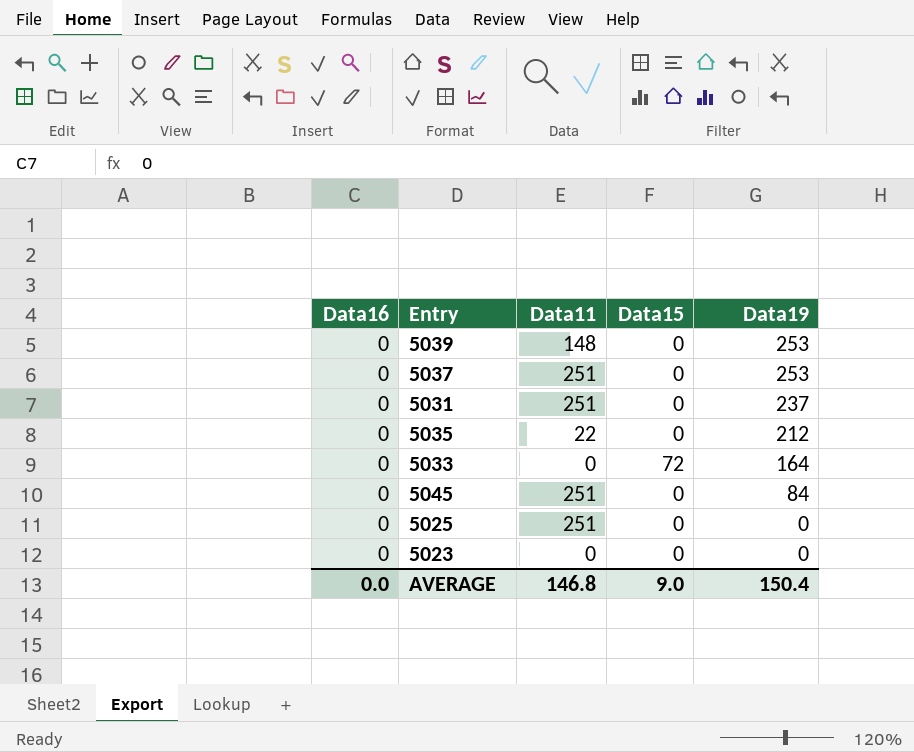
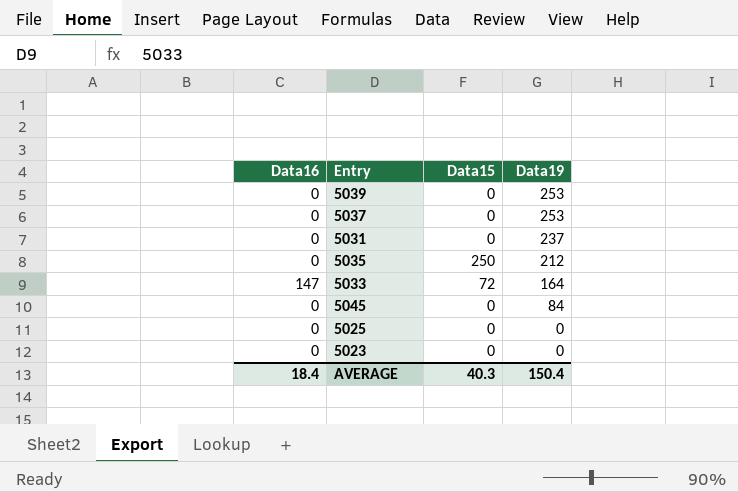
column Data11 | position: 3 -> none
5035 | Data15: 0 -> 250
5033 | Data16: 0 -> 147
AVERAGE | Data16: 0.0 -> 18.4
AVERAGE | Data15: 9.0 -> 40.3

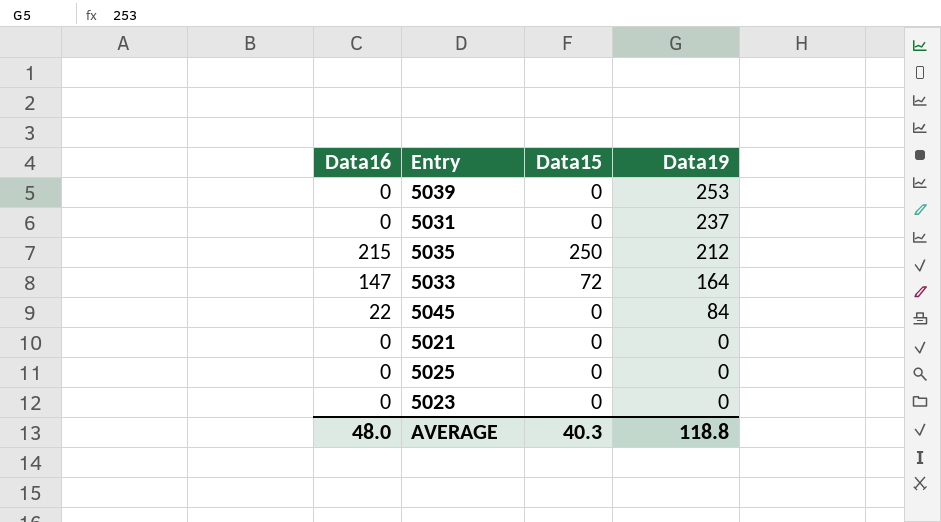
row 5037: 0 | 0 | 253 -> none
5035 | Data16: 0 -> 215
5045 | Data16: 0 -> 22
row 5021: none -> 0 | 0 | 0
AVERAGE | Data16: 18.4 -> 48.0
AVERAGE | Data19: 150.4 -> 118.8

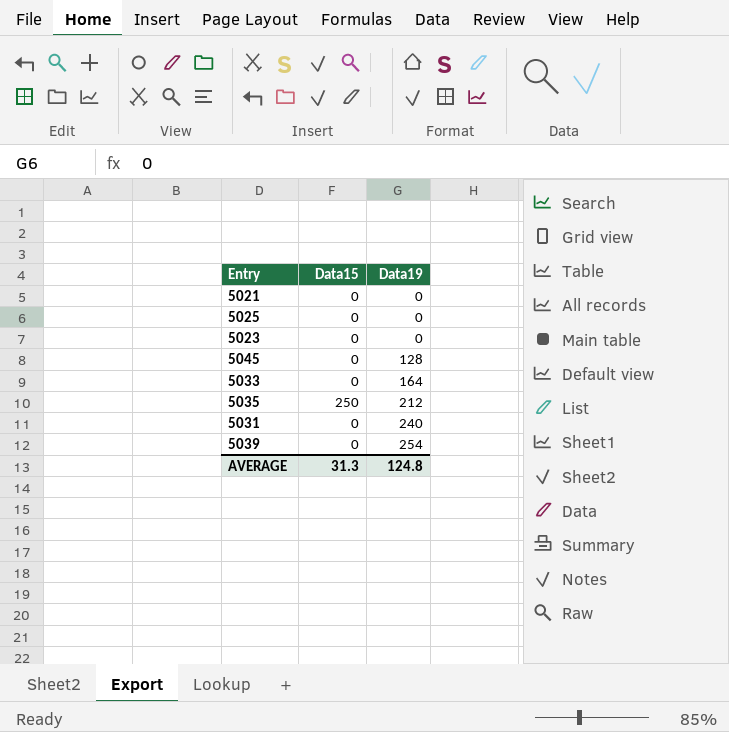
row order: Data19 descending -> Data19 ascending
column Data16 | position: 1 -> none
5045 | Data19: 84 -> 128
5033 | Data15: 72 -> 0
5031 | Data19: 237 -> 240
5039 | Data19: 253 -> 254
AVERAGE | Data15: 40.3 -> 31.3
AVERAGE | Data19: 118.8 -> 124.8

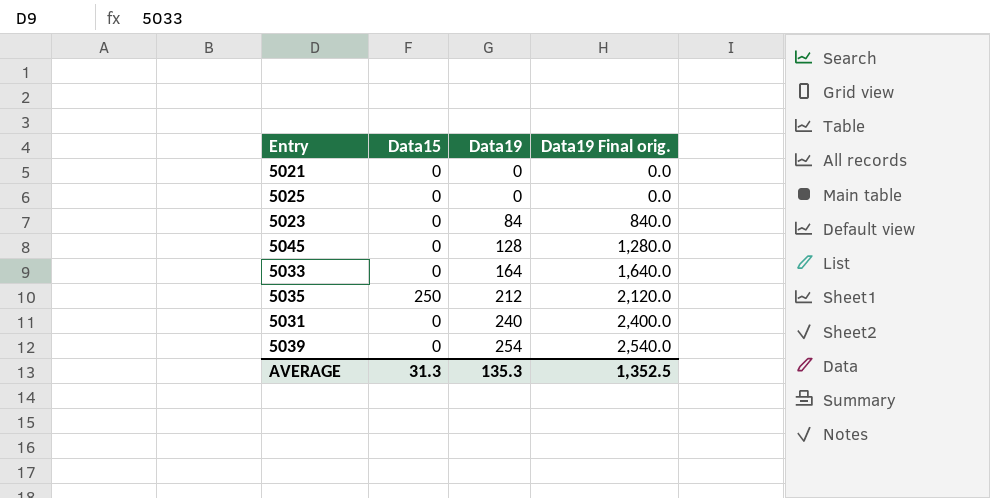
column Data19 Final orig. | formula: none -> [Data19] * 10
5023 | Data19: 0 -> 84
AVERAGE | Data19: 124.8 -> 135.3

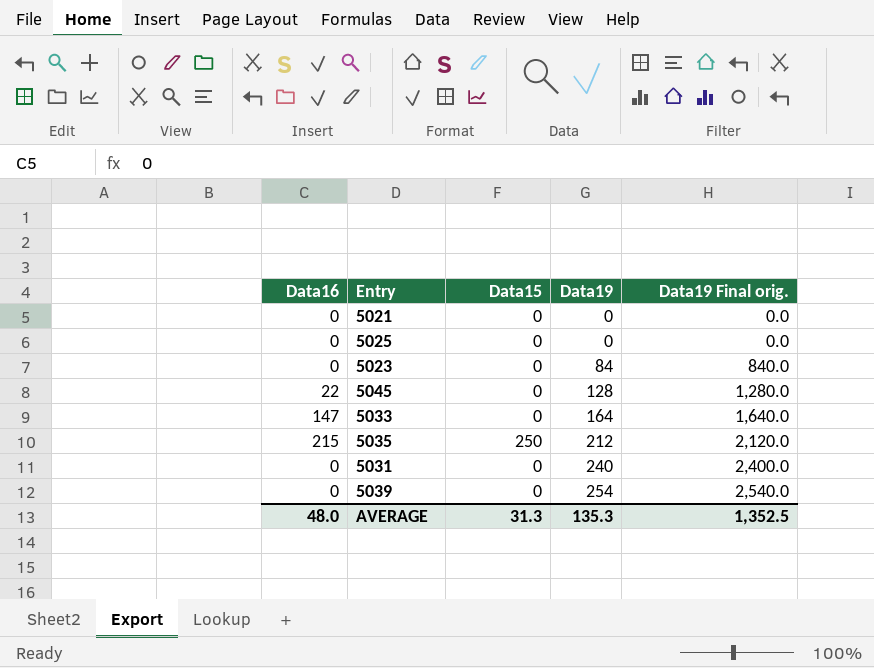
column Data16 | position: none -> 1

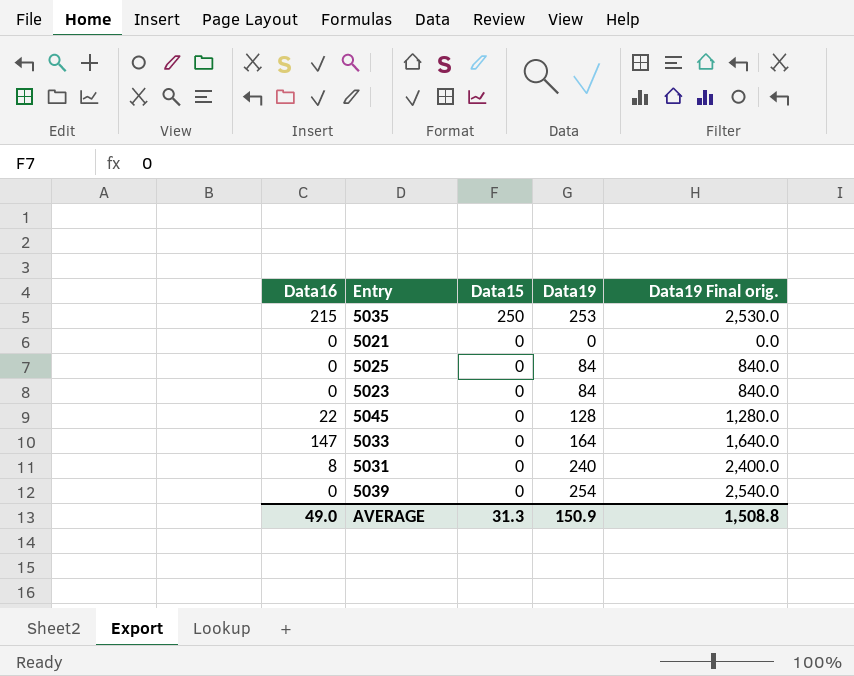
row order: Data19 ascending -> Data15 descending
5035 | Data19: 212 -> 253
5035 | Data19 Final orig.: 2,120.0 -> 2,530.0
5025 | Data19: 0 -> 84
5025 | Data19 Final orig.: 0.0 -> 840.0
5031 | Data16: 0 -> 8
AVERAGE | Data16: 48.0 -> 49.0
AVERAGE | Data19: 135.3 -> 150.9
AVERAGE | Data19 Final orig.: 1,352.5 -> 1,508.8

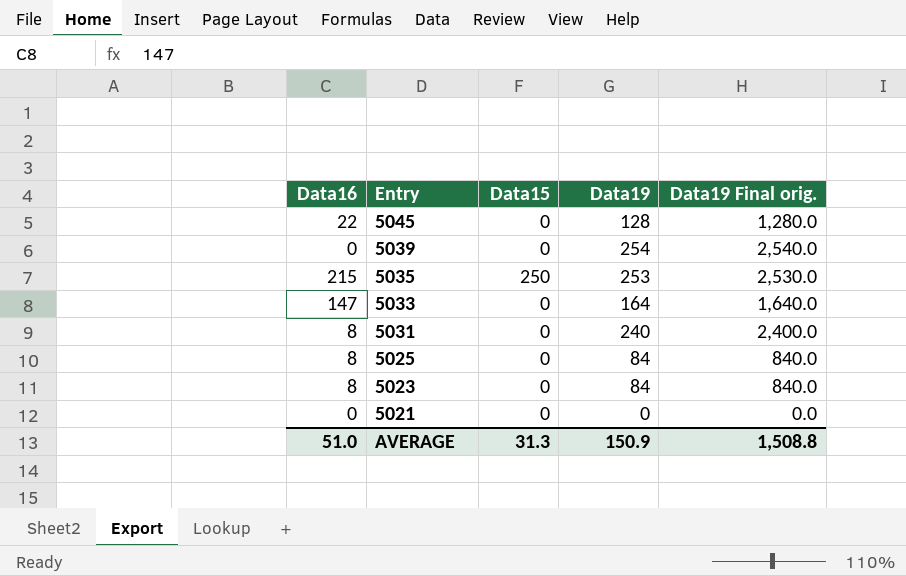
row order: Data15 descending -> Entry descending
5025 | Data16: 0 -> 8
5023 | Data16: 0 -> 8
AVERAGE | Data16: 49.0 -> 51.0

